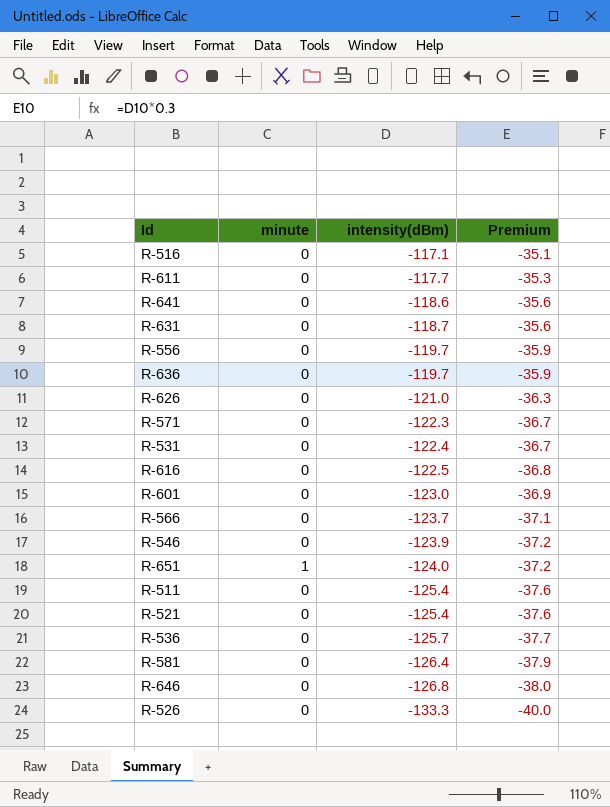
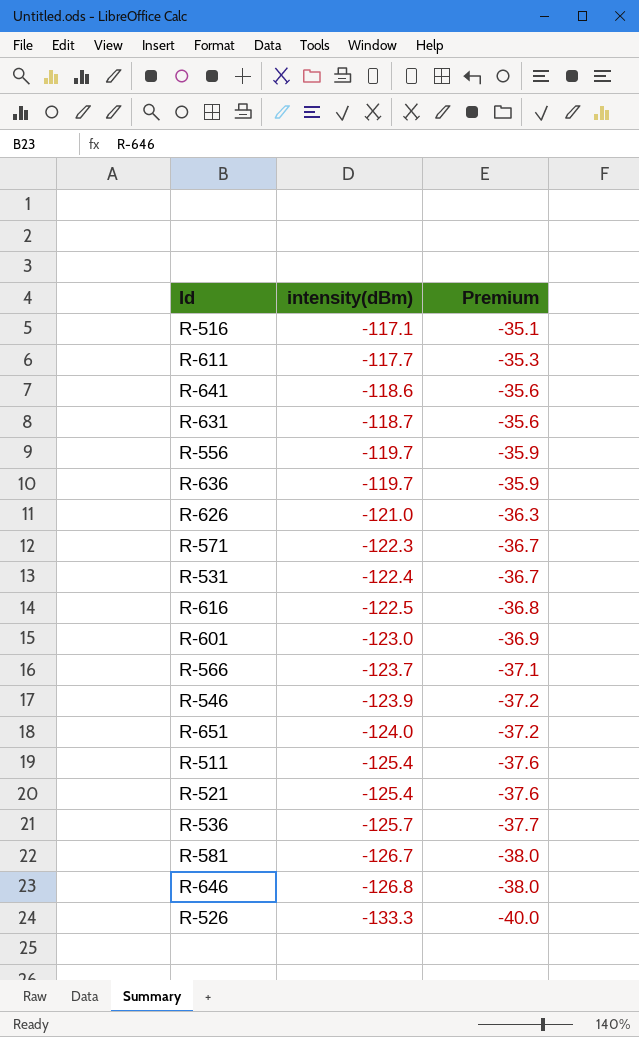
column minute | position: 2 -> none
R-581 | intensity(dBm): -126.4 -> -126.7
R-581 | Premium: -37.9 -> -38.0

